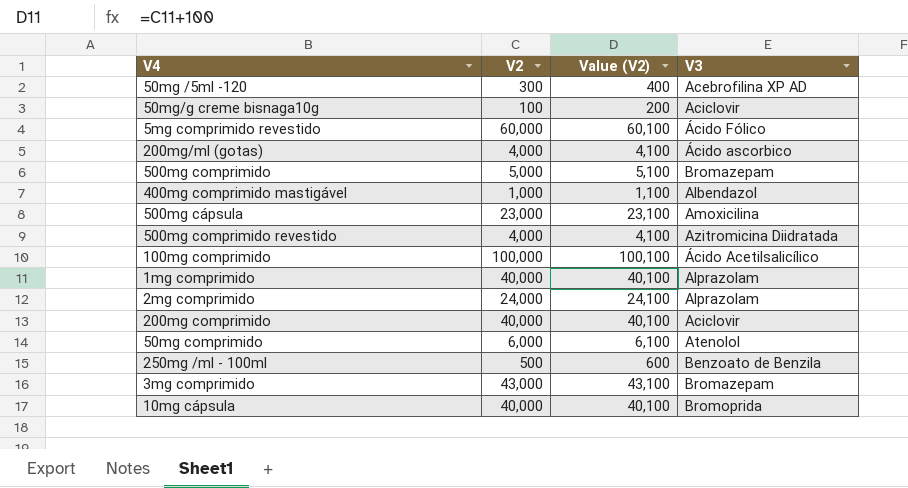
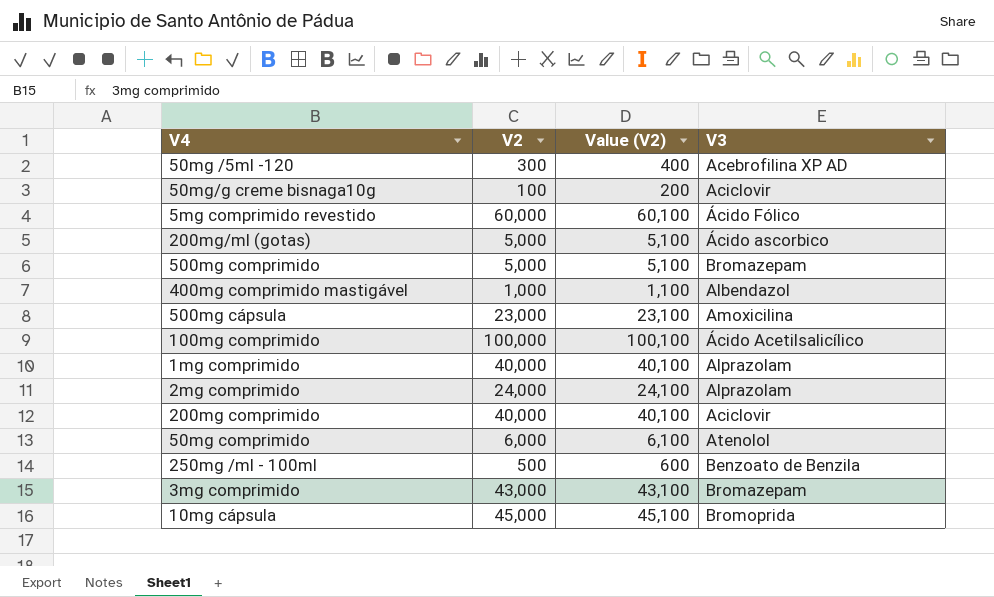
row 500mg comprimido revestido: 4,000 | 4,100 | Azitromicina Diidratada -> none
200mg/ml (gotas) | V2: 4,000 -> 5,000
200mg/ml (gotas) | Value (V2): 4,100 -> 5,100
10mg cápsula | V2: 40,000 -> 45,000
10mg cápsula | Value (V2): 40,100 -> 45,100

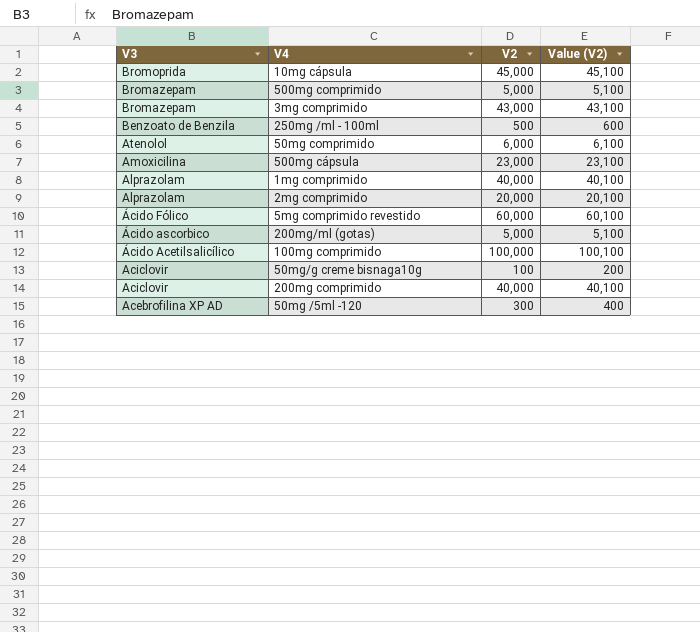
row order: none -> V3 descending
column V3 | position: 4 -> 1
row 400mg comprimido mastigável: 1,000 | 1,100 | Albendazol -> none
2mg comprimido | V2: 24,000 -> 20,000
2mg comprimido | Value (V2): 24,100 -> 20,100

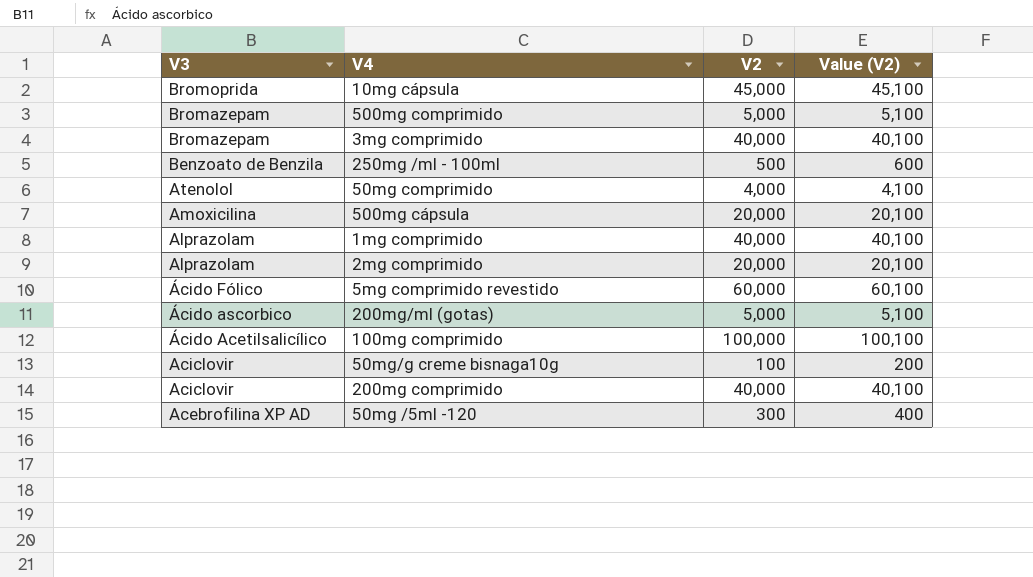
3mg comprimido | V2: 43,000 -> 40,000
3mg comprimido | Value (V2): 43,100 -> 40,100
50mg comprimido | V2: 6,000 -> 4,000
50mg comprimido | Value (V2): 6,100 -> 4,100
500mg cápsula | V2: 23,000 -> 20,000
500mg cápsula | Value (V2): 23,100 -> 20,100

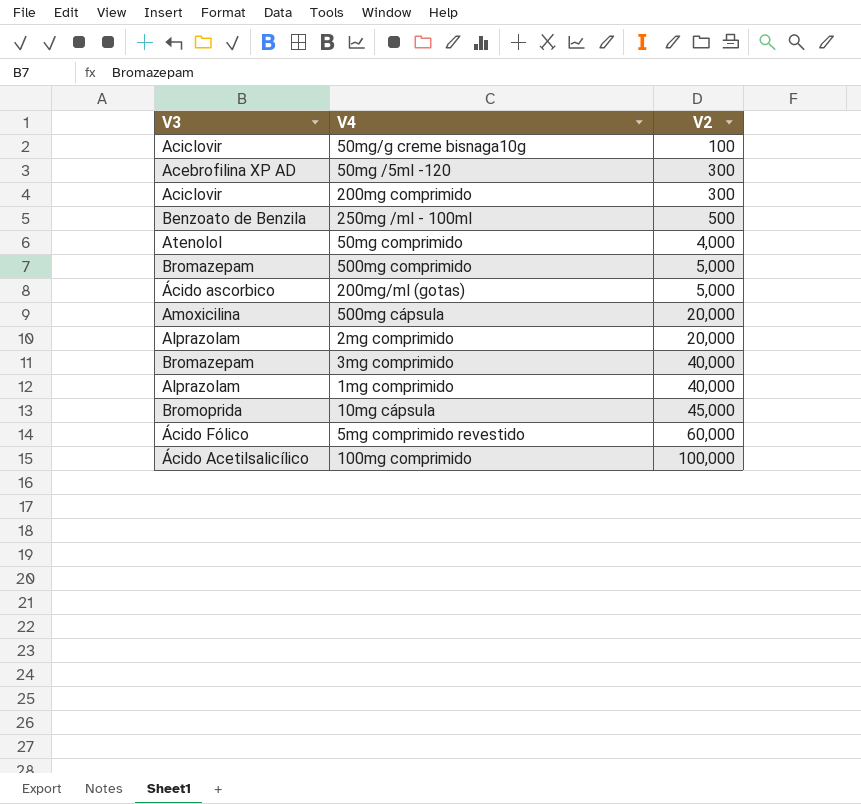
row order: V3 descending -> V2 ascending
column Value (V2) | formula: [V2] + 100 -> none
200mg comprimido | V2: 40,000 -> 300

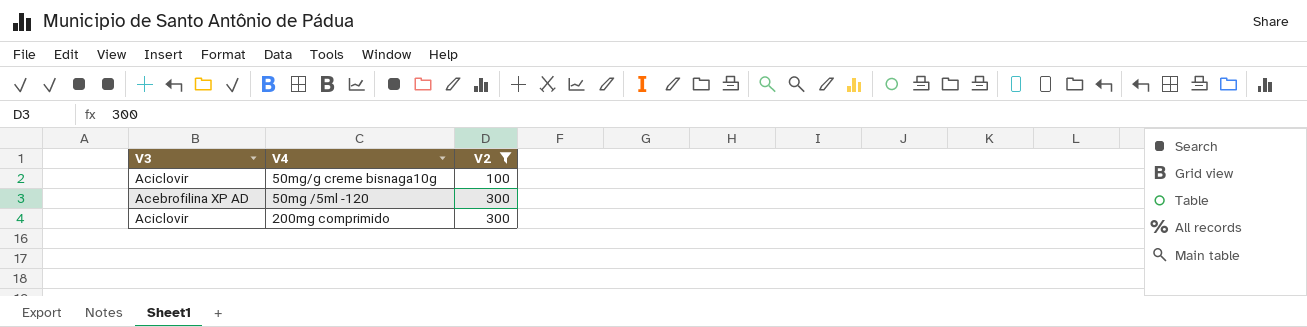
filter: none -> V2 <= 300

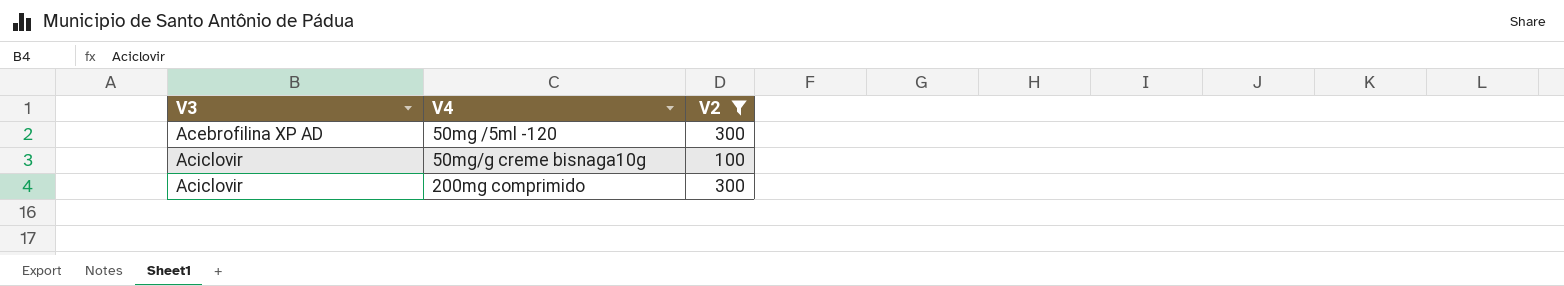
row order: V2 ascending -> V3 ascending

